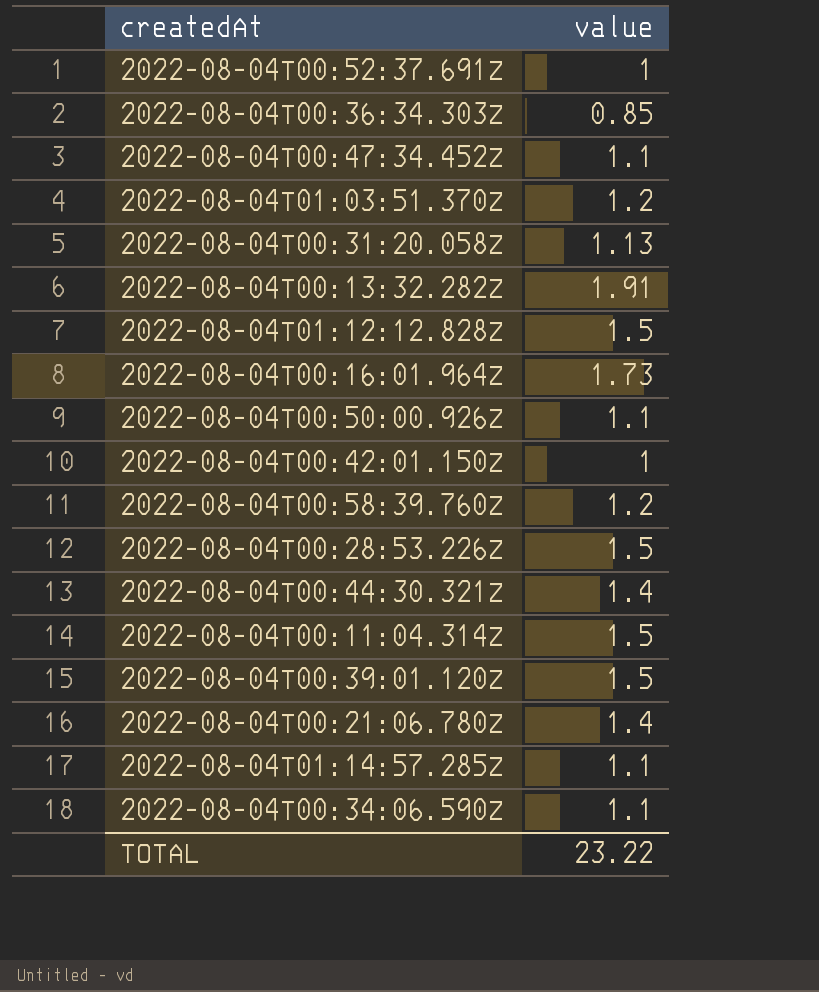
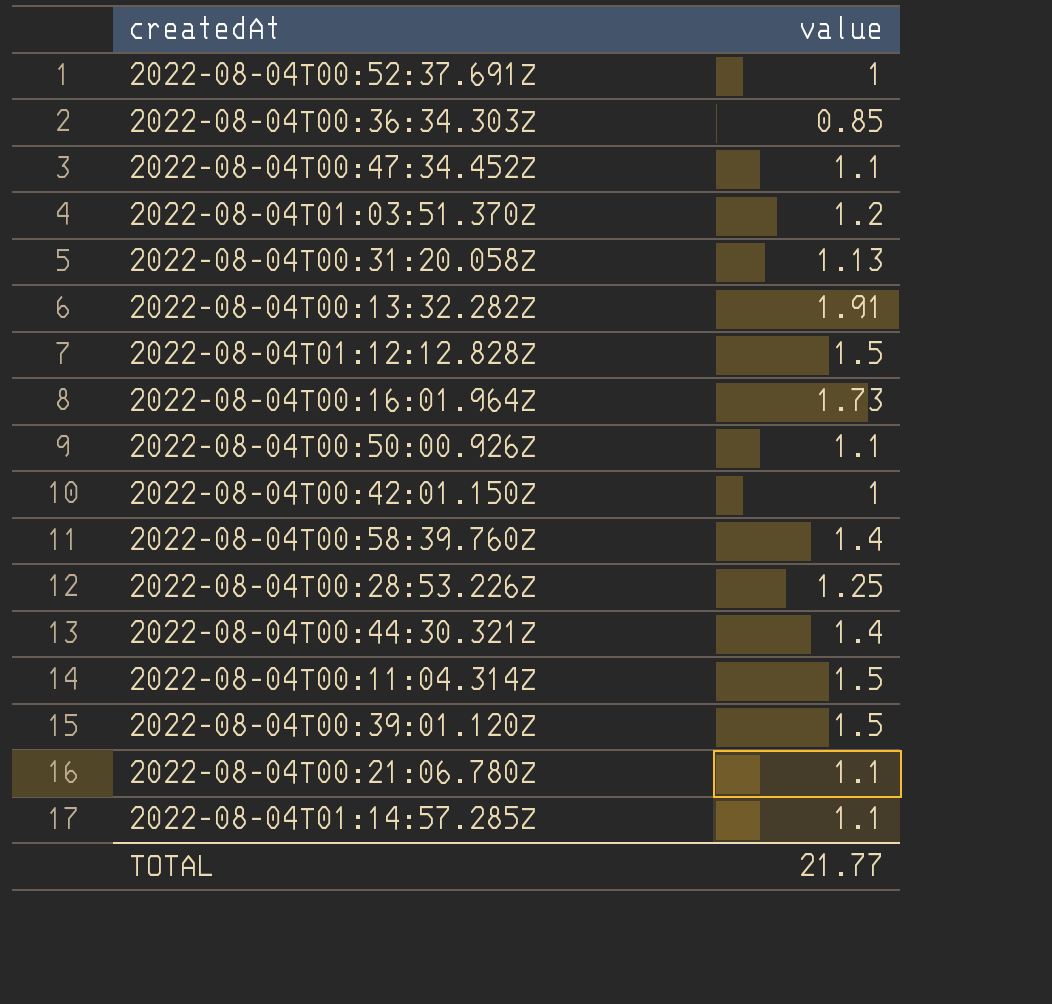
row 2022-08-04T00:34:06.590Z: 1.1 -> none
2022-08-04T00:58:39.760Z | value: 1.2 -> 1.4
2022-08-04T00:28:53.226Z | value: 1.5 -> 1.25
2022-08-04T00:21:06.780Z | value: 1.4 -> 1.1
TOTAL | value: 23.22 -> 21.77

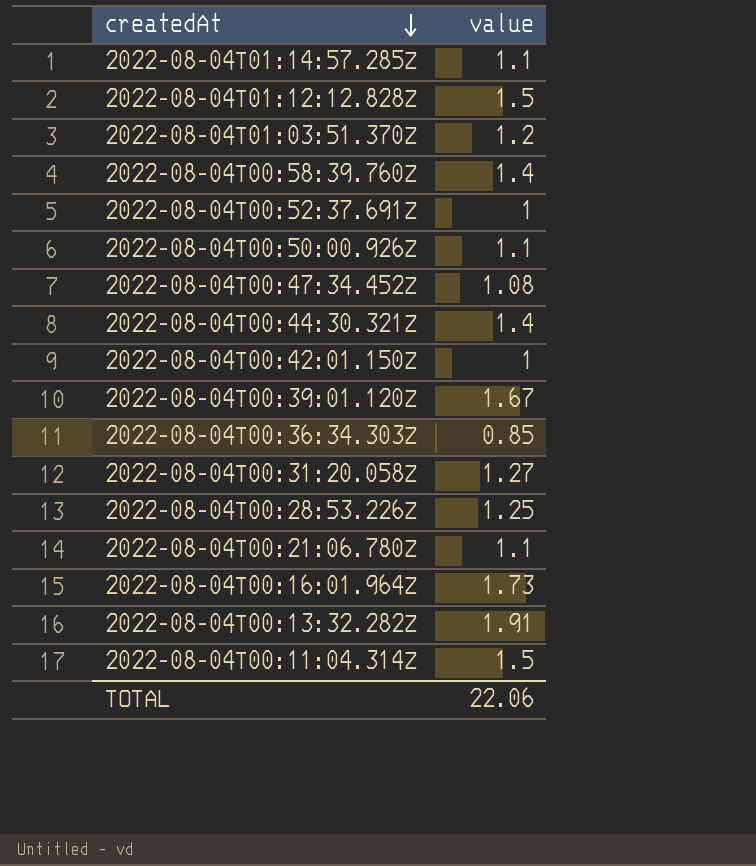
row order: none -> createdAt descending
2022-08-04T00:47:34.452Z | value: 1.1 -> 1.08
2022-08-04T00:39:01.120Z | value: 1.5 -> 1.67
2022-08-04T00:31:20.058Z | value: 1.13 -> 1.27
TOTAL | value: 21.77 -> 22.06

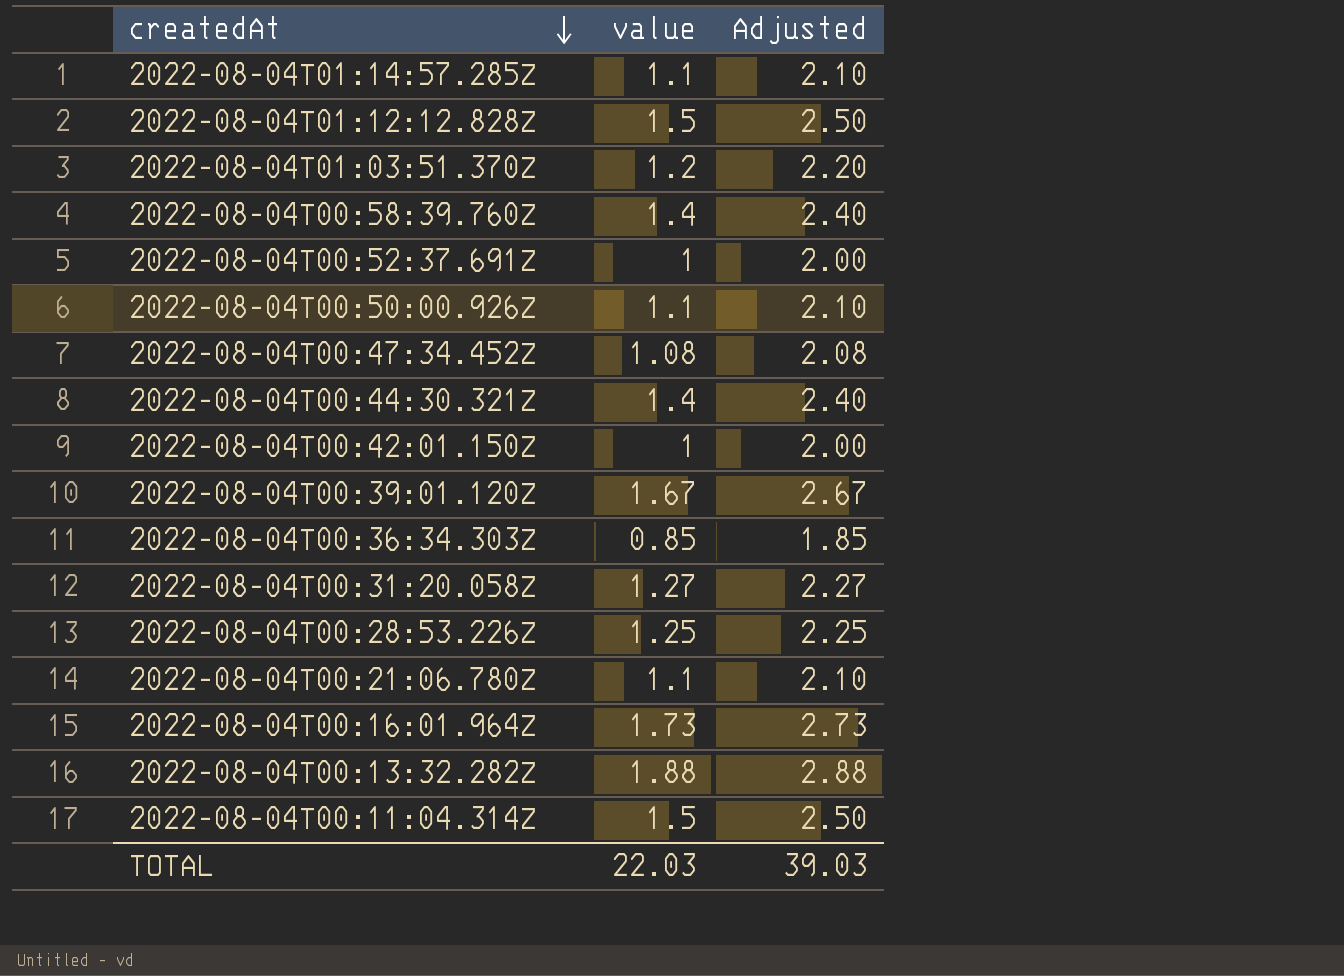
column Adjusted | formula: none -> [value] + 1
2022-08-04T00:13:32.282Z | value: 1.91 -> 1.88
TOTAL | value: 22.06 -> 22.03

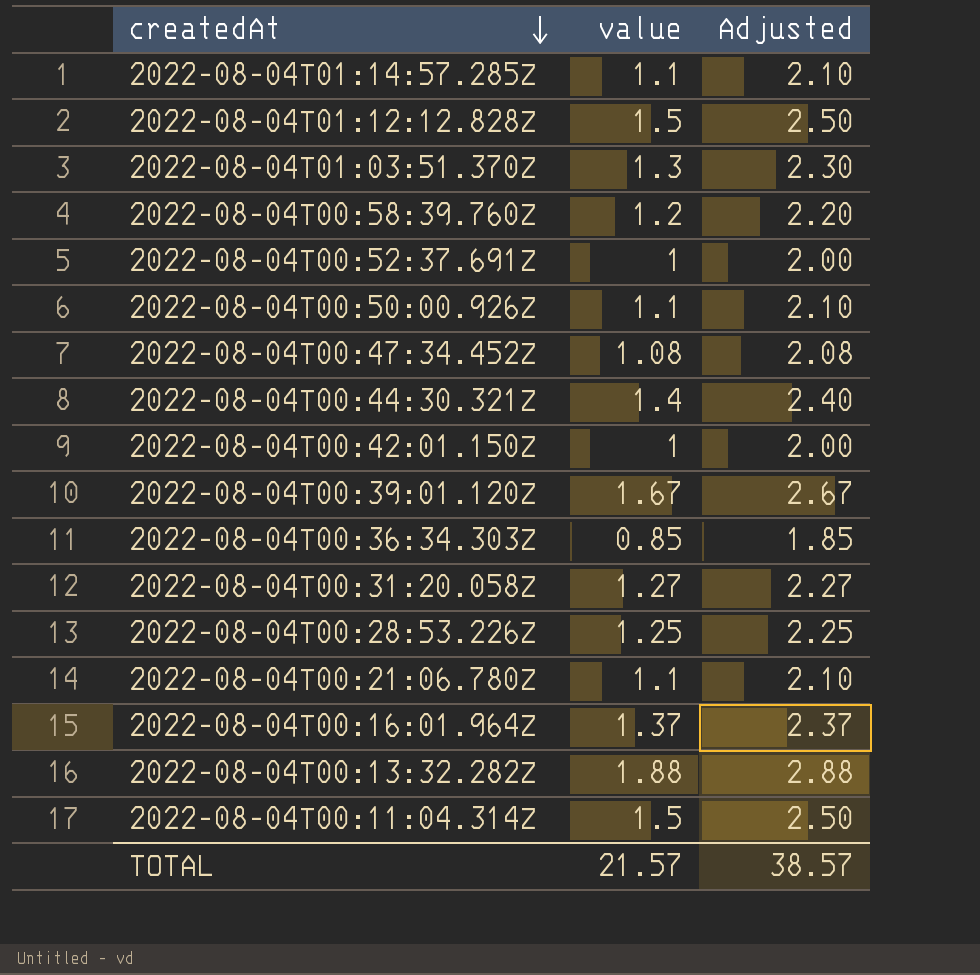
2022-08-04T01:03:51.370Z | value: 1.2 -> 1.3
2022-08-04T01:03:51.370Z | Adjusted: 2.20 -> 2.30
2022-08-04T00:58:39.760Z | value: 1.4 -> 1.2
2022-08-04T00:58:39.760Z | Adjusted: 2.40 -> 2.20
2022-08-04T00:16:01.964Z | value: 1.73 -> 1.37
2022-08-04T00:16:01.964Z | Adjusted: 2.73 -> 2.37
TOTAL | value: 22.03 -> 21.57
TOTAL | Adjusted: 39.03 -> 38.57

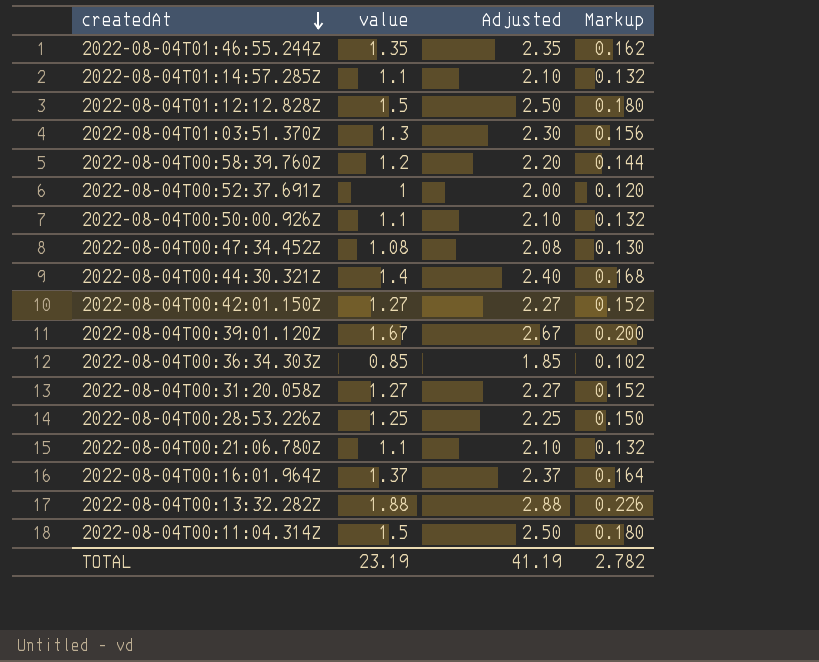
column Markup | formula: none -> [value] * 0.12
row 2022-08-04T01:46:55.244Z: none -> 1.35 | 2.35 | 0.162
2022-08-04T00:42:01.150Z | value: 1 -> 1.27
2022-08-04T00:42:01.150Z | Adjusted: 2.00 -> 2.27
TOTAL | value: 21.57 -> 23.19
TOTAL | Adjusted: 38.57 -> 41.19

